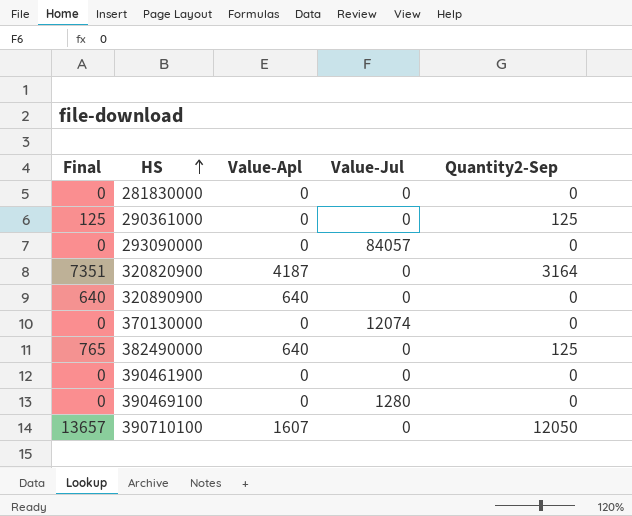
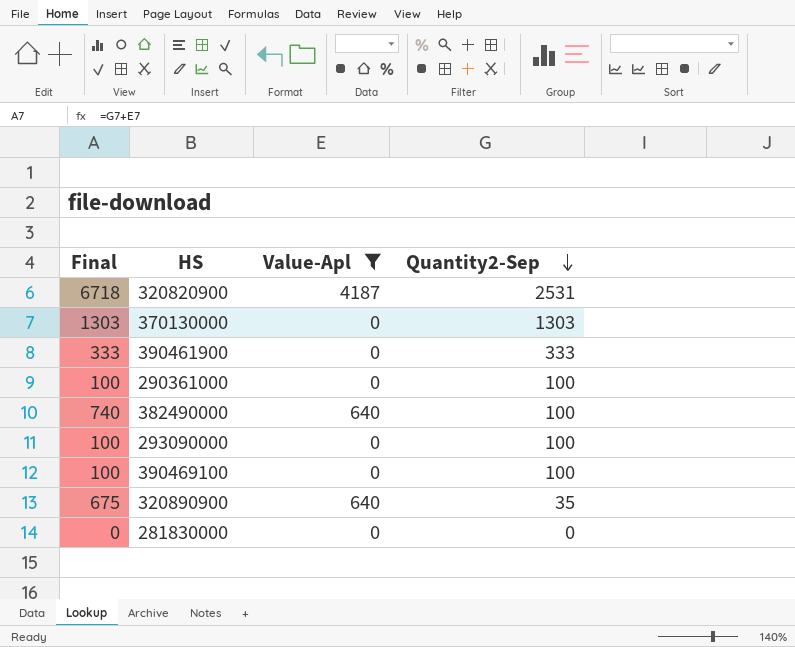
filter: none -> Value-Apl != 1607
row order: HS ascending -> Quantity2-Sep descending
column Value-Jul | position: 4 -> none
320820900 | Final: 7351 -> 6718
320820900 | Quantity2-Sep: 3164 -> 2531
370130000 | Final: 0 -> 1303
370130000 | Quantity2-Sep: 0 -> 1303
390461900 | Final: 0 -> 333
390461900 | Quantity2-Sep: 0 -> 333
290361000 | Final: 125 -> 100
290361000 | Quantity2-Sep: 125 -> 100
382490000 | Final: 765 -> 740
382490000 | Quantity2-Sep: 125 -> 100
293090000 | Final: 0 -> 100
293090000 | Quantity2-Sep: 0 -> 100
390469100 | Final: 0 -> 100
390469100 | Quantity2-Sep: 0 -> 100
320890900 | Final: 640 -> 675
320890900 | Quantity2-Sep: 0 -> 35

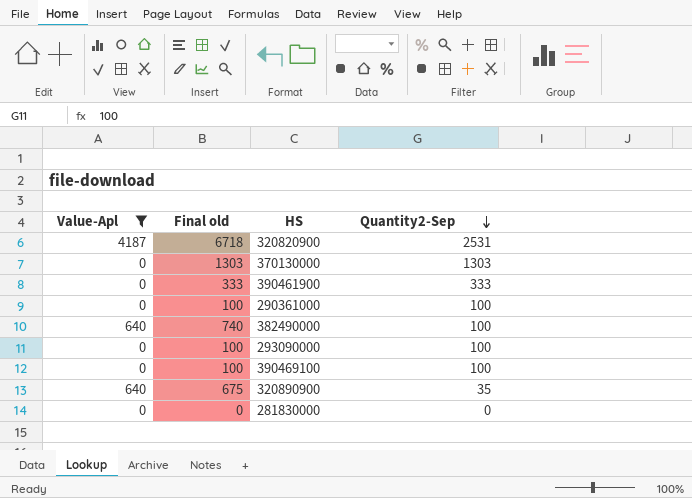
column Value-Apl | position: 3 -> 1
column name: Final -> Final old

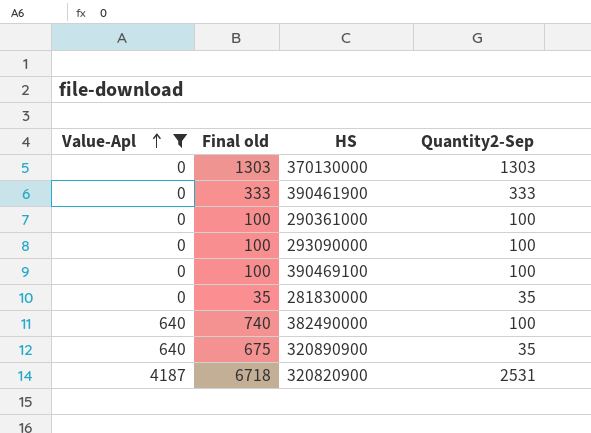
row order: Quantity2-Sep descending -> Value-Apl ascending
281830000 | Final old: 0 -> 35
281830000 | Quantity2-Sep: 0 -> 35

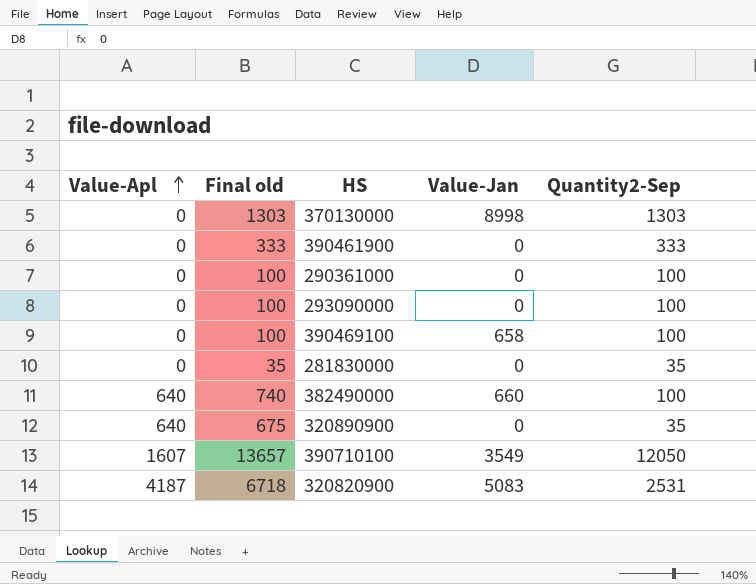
filter: Value-Apl != 1607 -> none
column Value-Jan | position: none -> 4

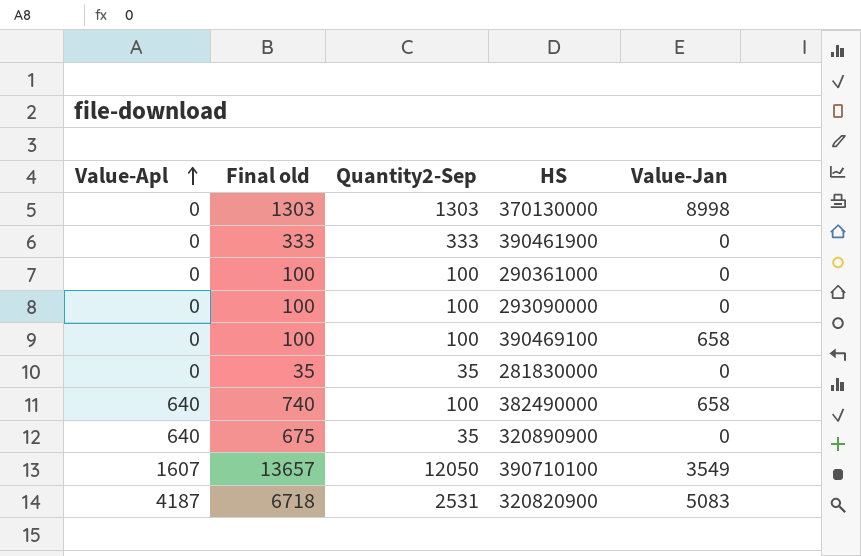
column Quantity2-Sep | position: 5 -> 3
382490000 | Value-Jan: 660 -> 658

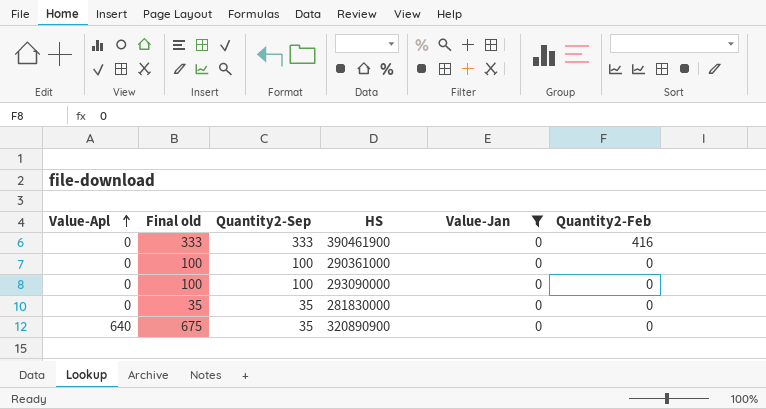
filter: none -> Value-Jan = 0
column Quantity2-Feb | position: none -> 6

